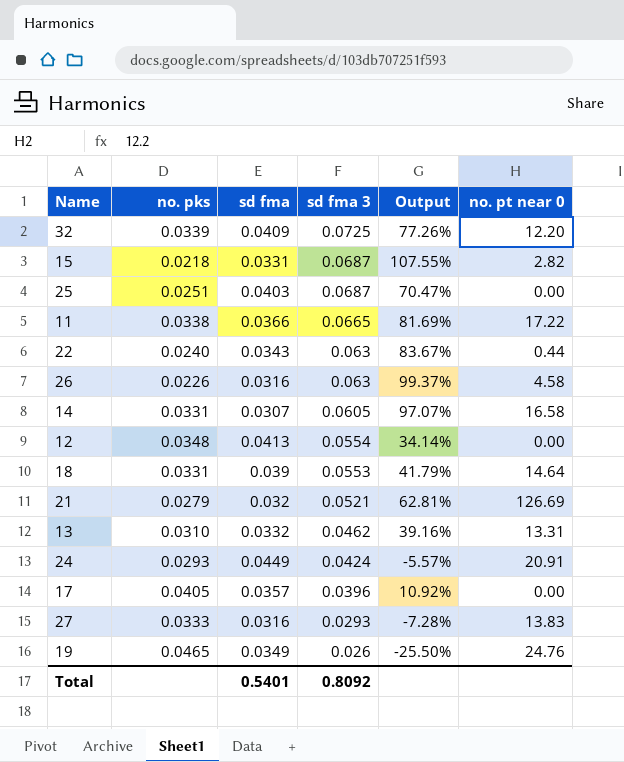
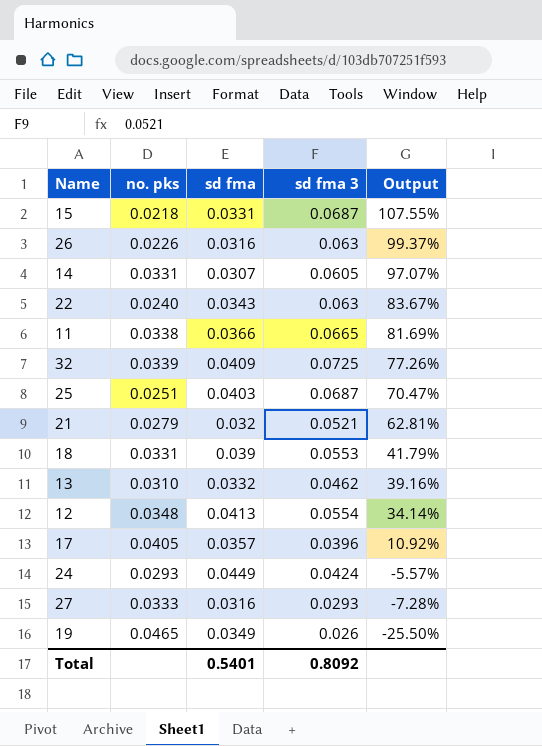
row order: sd fma 3 descending -> Output descending
column no. pt near 0 | position: 6 -> none

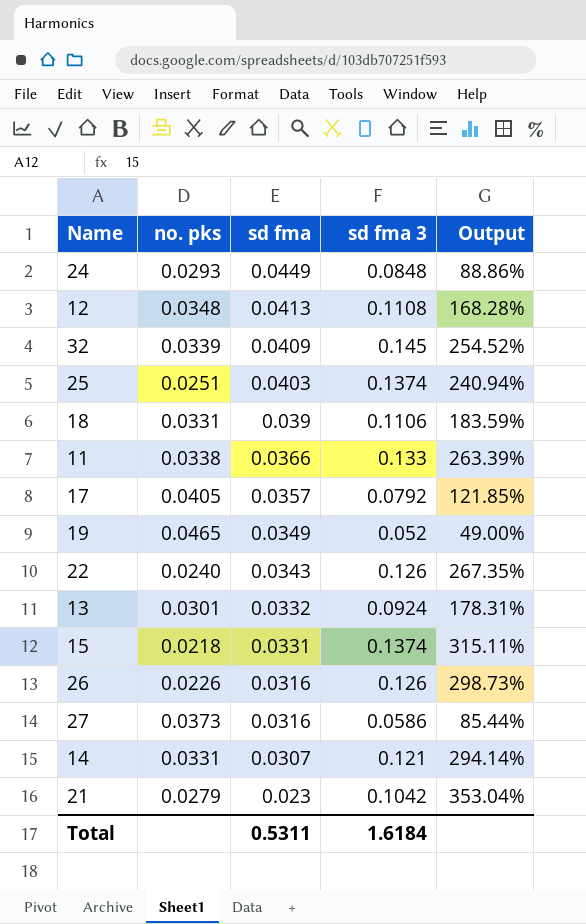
row order: Output descending -> sd fma descending
24 | sd fma 3: 0.0424 -> 0.0848
24 | Output: -5.57% -> 88.86%
12 | sd fma 3: 0.0554 -> 0.1108
12 | Output: 34.14% -> 168.28%
32 | sd fma 3: 0.0725 -> 0.145
32 | Output: 77.26% -> 254.52%
25 | sd fma 3: 0.0687 -> 0.1374
25 | Output: 70.47% -> 240.94%
18 | sd fma 3: 0.0553 -> 0.1106
18 | Output: 41.79% -> 183.59%
11 | sd fma 3: 0.0665 -> 0.133
11 | Output: 81.69% -> 263.39%
17 | sd fma 3: 0.0396 -> 0.0792
17 | Output: 10.92% -> 121.85%
19 | sd fma 3: 0.026 -> 0.052
19 | Output: -25.50% -> 49.00%
22 | sd fma 3: 0.063 -> 0.126
22 | Output: 83.67% -> 267.35%
13 | no. pks: 0.0310 -> 0.0301
13 | sd fma 3: 0.0462 -> 0.0924
13 | Output: 39.16% -> 178.31%
15 | sd fma 3: 0.0687 -> 0.1374
15 | Output: 107.55% -> 315.11%
26 | sd fma 3: 0.063 -> 0.126
26 | Output: 99.37% -> 298.73%
27 | no. pks: 0.0333 -> 0.0373
27 | sd fma 3: 0.0293 -> 0.0586
27 | Output: -7.28% -> 85.44%
14 | sd fma 3: 0.0605 -> 0.121
14 | Output: 97.07% -> 294.14%
21 | sd fma: 0.032 -> 0.023
21 | sd fma 3: 0.0521 -> 0.1042
21 | Output: 62.81% -> 353.04%
Total | sd fma: 0.5401 -> 0.5311
Total | sd fma 3: 0.8092 -> 1.6184

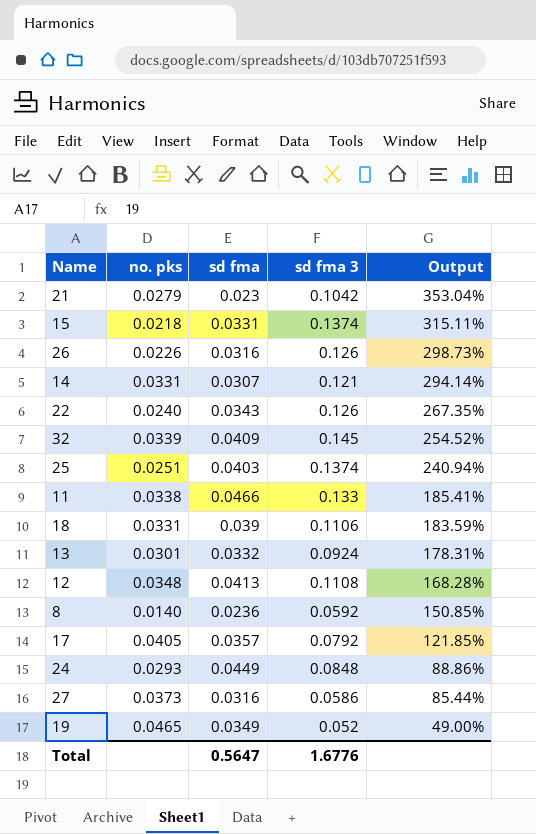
row order: sd fma descending -> Output descending
11 | sd fma: 0.0366 -> 0.0466
11 | Output: 263.39% -> 185.41%
row 8: none -> 0.0140 | 0.0236 | 0.0592 | 150.85%
Total | sd fma: 0.5311 -> 0.5647
Total | sd fma 3: 1.6184 -> 1.6776

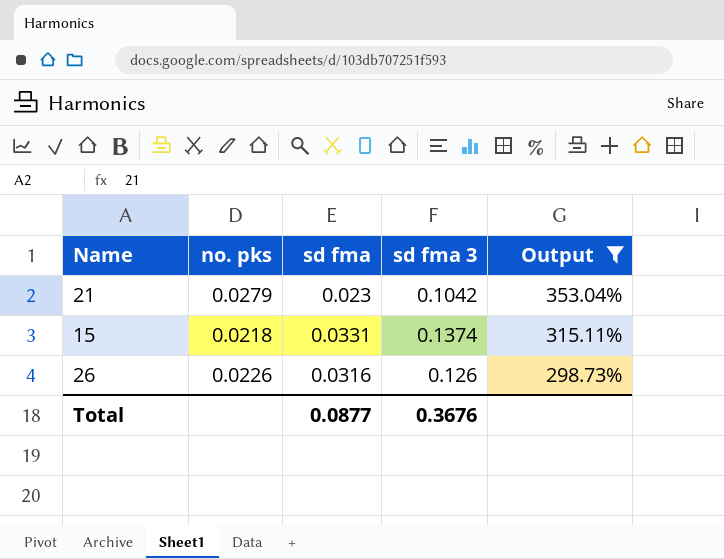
filter: none -> Output >= 298.73%
Total | sd fma: 0.5647 -> 0.0877
Total | sd fma 3: 1.6776 -> 0.3676

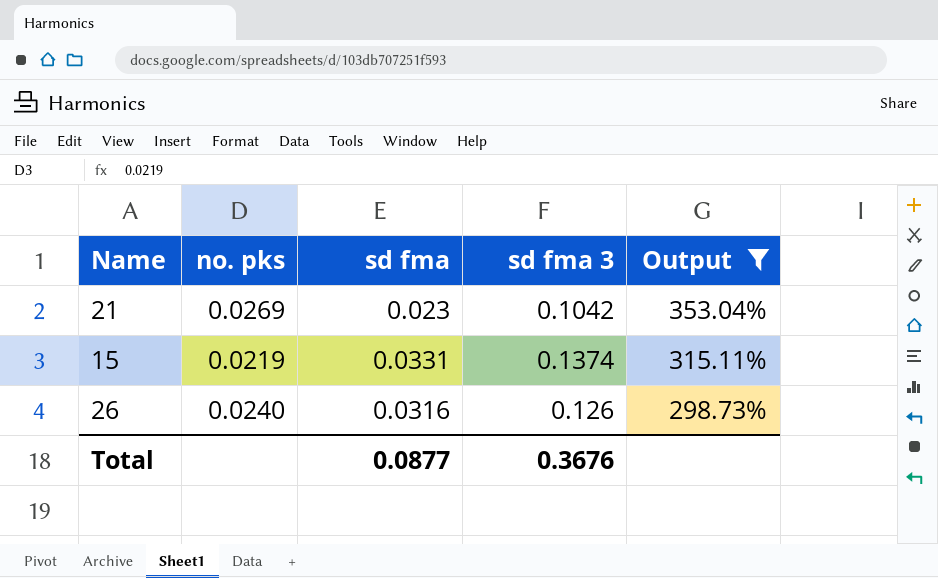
21 | no. pks: 0.0279 -> 0.0269
15 | no. pks: 0.0218 -> 0.0219
26 | no. pks: 0.0226 -> 0.0240

